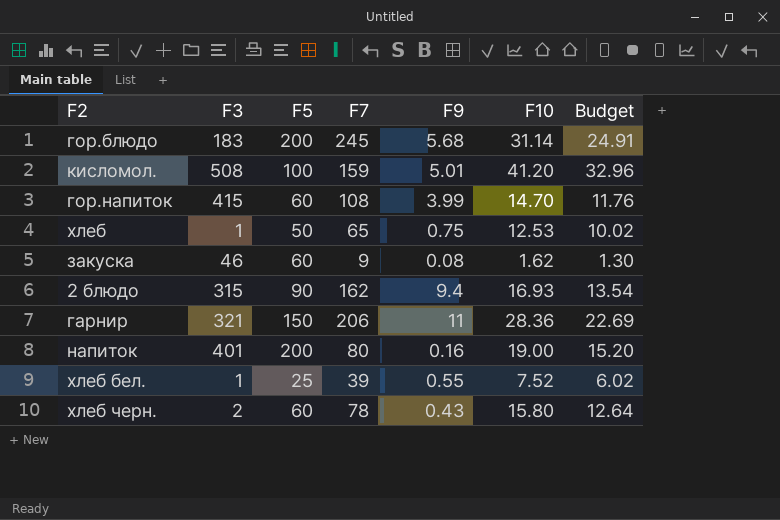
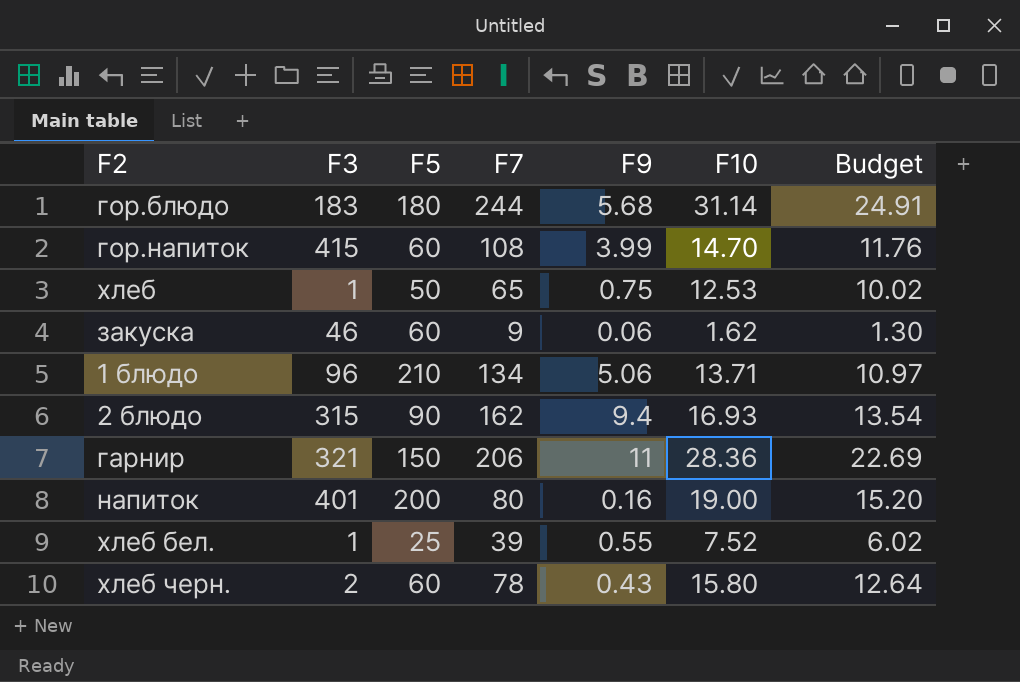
row кисломол.: 508 | 100 | 159 | 5.01 | 41.20 | 32.96 -> none
гор.блюдо | F5: 200 -> 180
гор.блюдо | F7: 245 -> 244
закуска | F9: 0.08 -> 0.06
row 1 блюдо: none -> 96 | 210 | 134 | 5.06 | 13.71 | 10.97

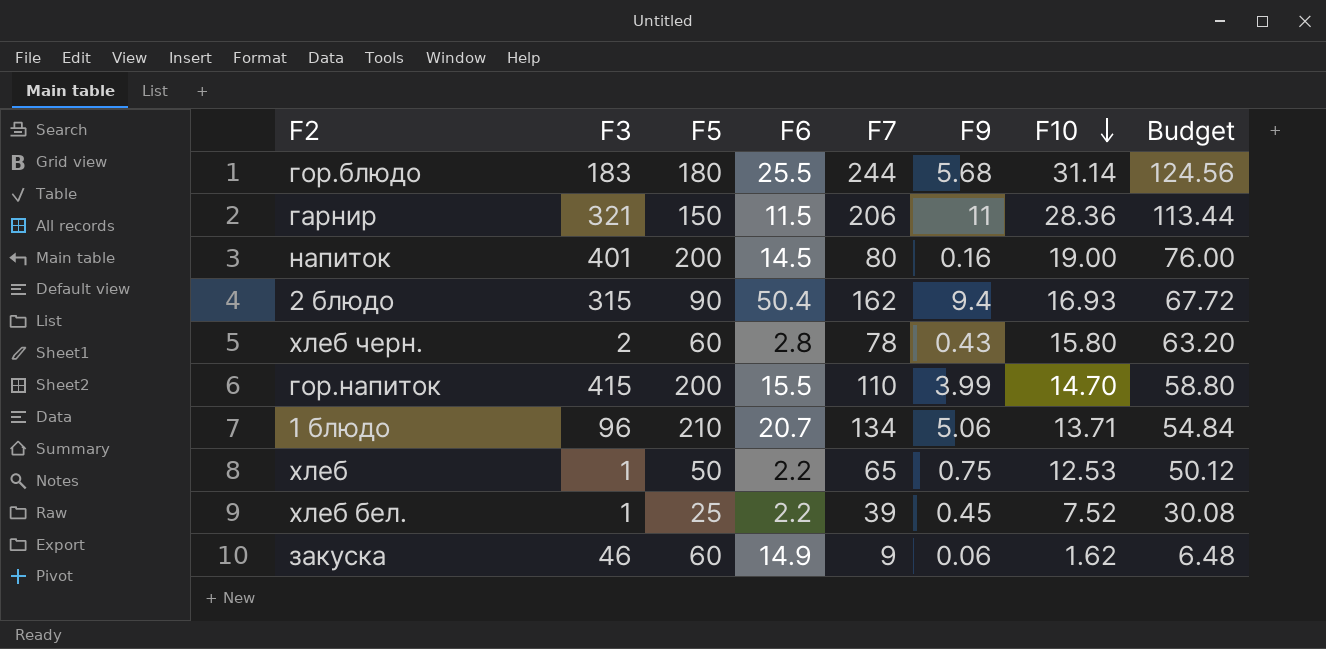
row order: none -> F10 descending
column F6 | position: none -> 4
column Budget | formula: [F10] * 0.8 -> [F10] * 4
гор.напиток | F5: 60 -> 200
гор.напиток | F7: 108 -> 110
хлеб бел. | F9: 0.55 -> 0.45

